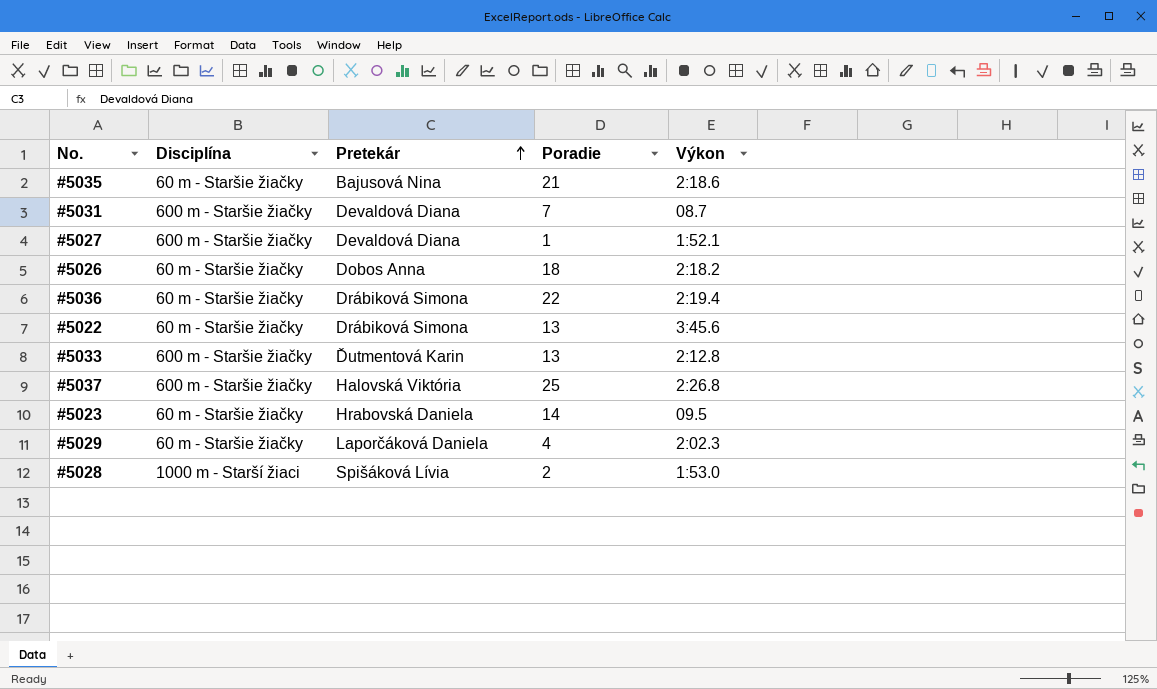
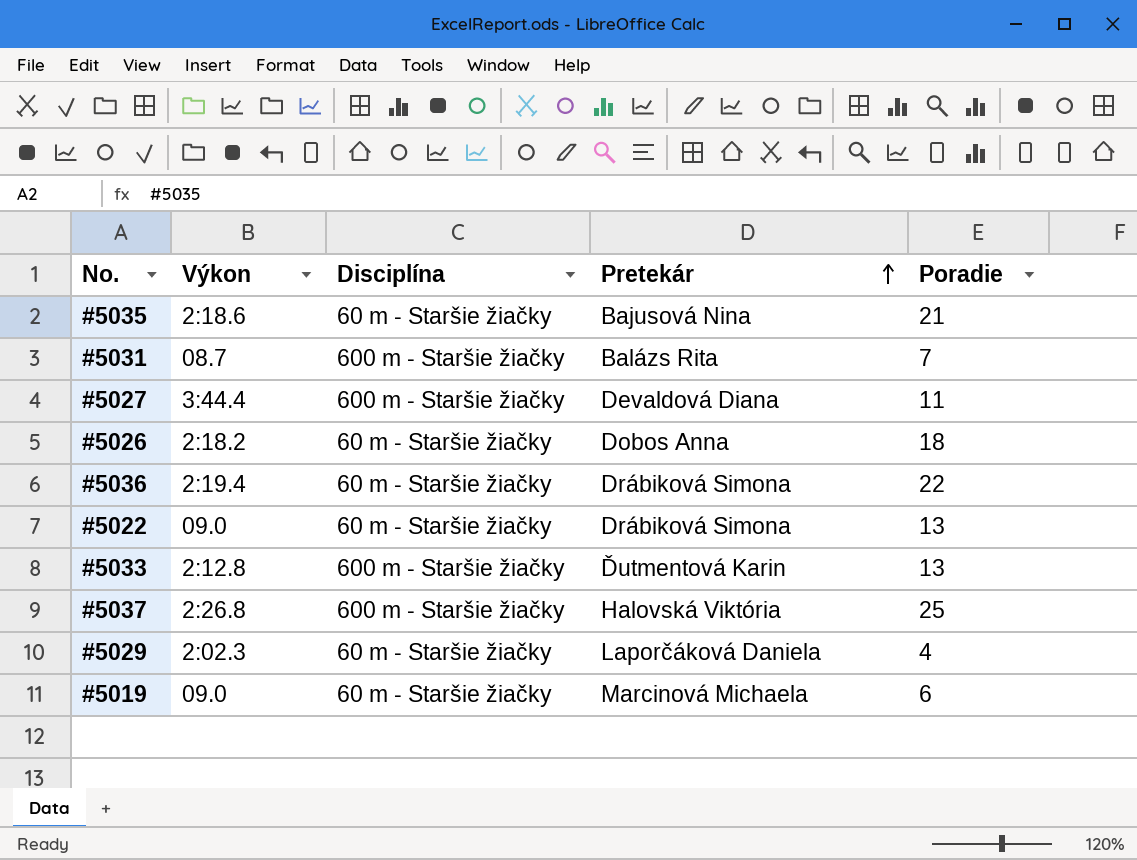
column Výkon | position: 5 -> 2
row #5023: 60 m - Staršie žiačky | Hrabovská Daniela | 14 | 09.5 -> none
row #5028: 1000 m - Starší žiaci | Spišáková Lívia | 2 | 1:53.0 -> none
#5031 | Pretekár: Devaldová Diana -> Balázs Rita
#5027 | Výkon: 1:52.1 -> 3:44.4
#5027 | Poradie: 1 -> 11
#5022 | Výkon: 3:45.6 -> 09.0
row #5019: none -> 09.0 | 60 m - Staršie žiačky | Marcinová Michaela | 6

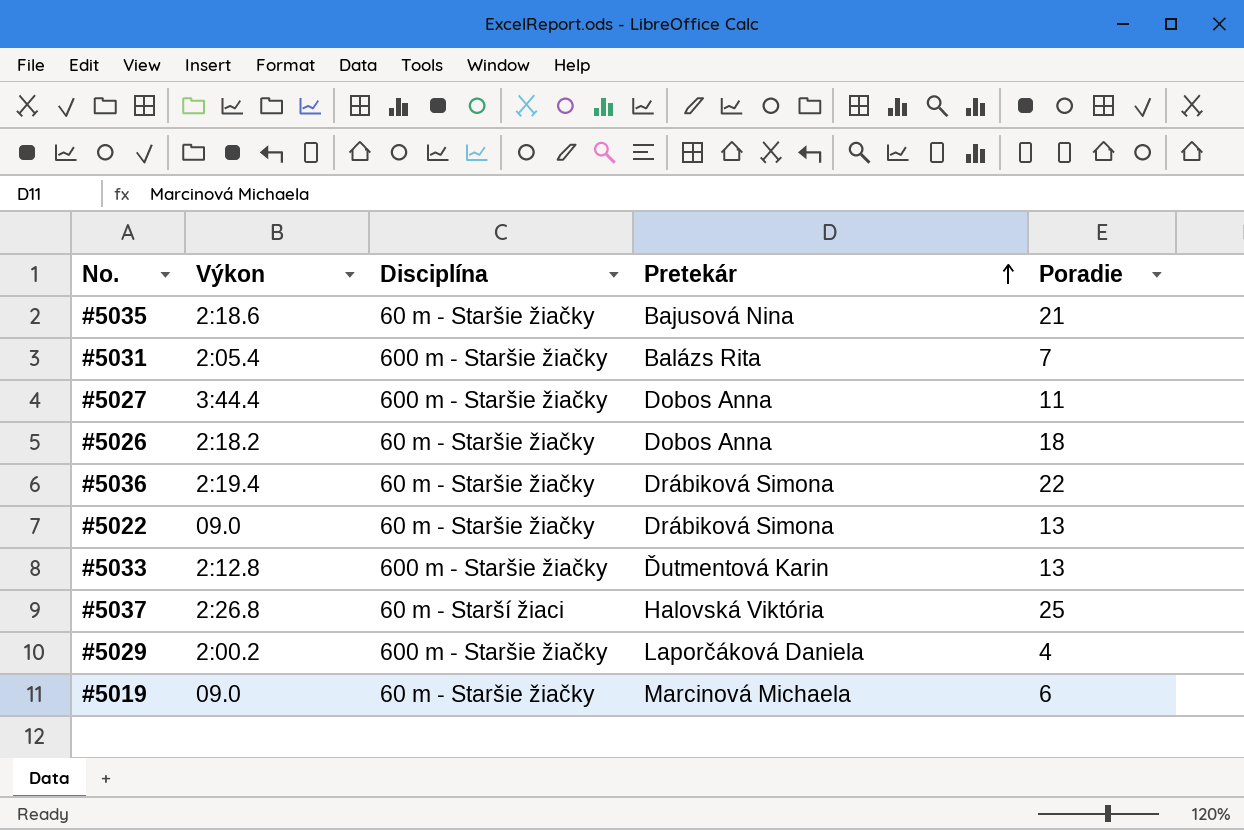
#5031 | Výkon: 08.7 -> 2:05.4
#5027 | Pretekár: Devaldová Diana -> Dobos Anna
#5037 | Disciplína: 600 m - Staršie žiačky -> 60 m - Starší žiaci
#5029 | Výkon: 2:02.3 -> 2:00.2
#5029 | Disciplína: 60 m - Staršie žiačky -> 600 m - Staršie žiačky

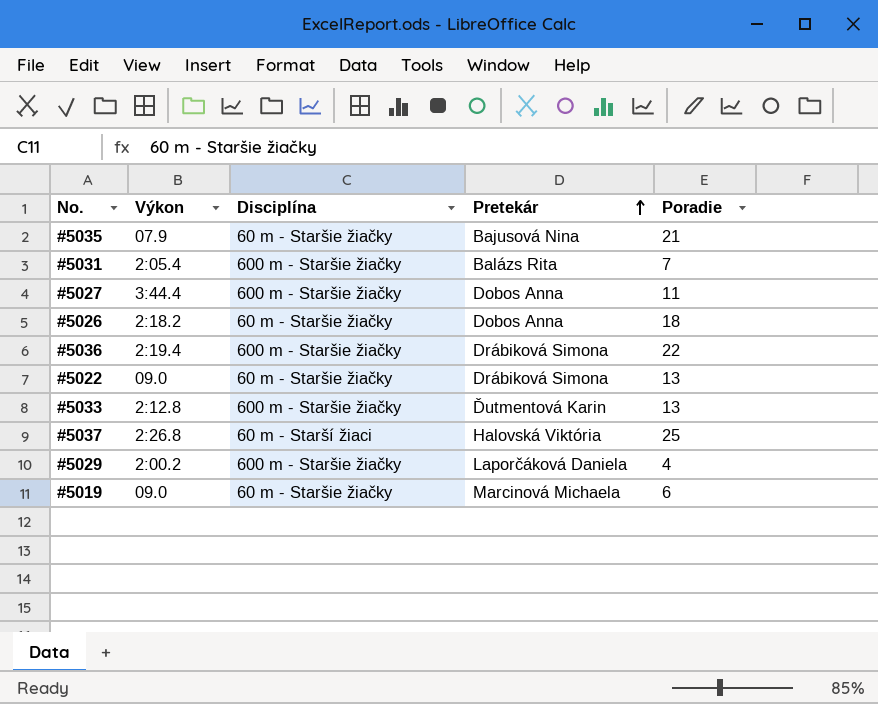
#5035 | Výkon: 2:18.6 -> 07.9
#5036 | Disciplína: 60 m - Staršie žiačky -> 600 m - Staršie žiačky

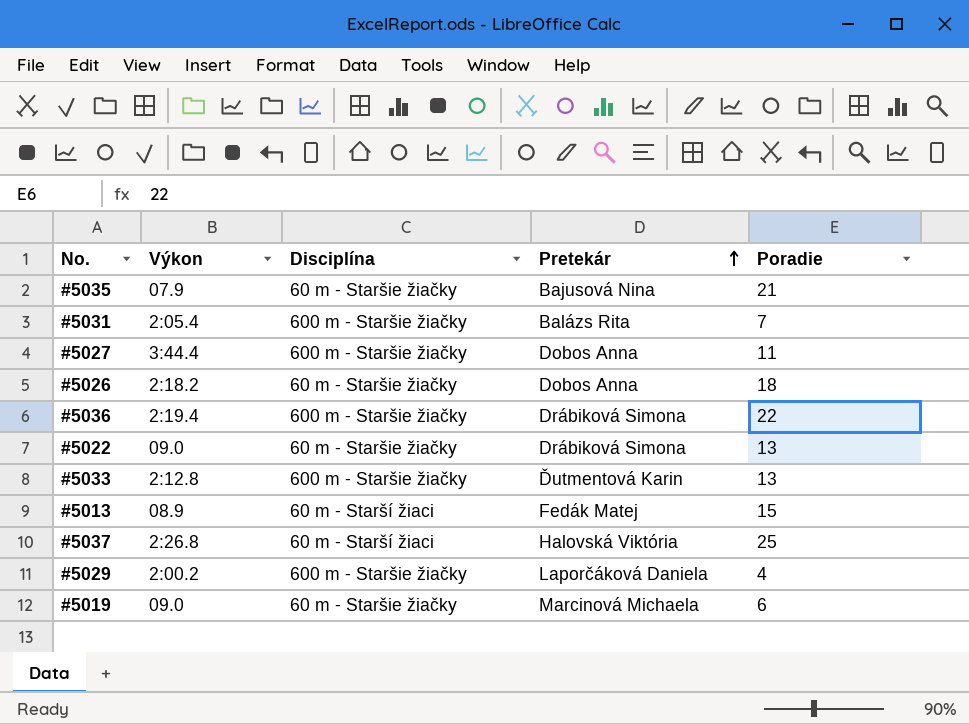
row #5013: none -> 08.9 | 60 m - Starší žiaci | Fedák Matej | 15

